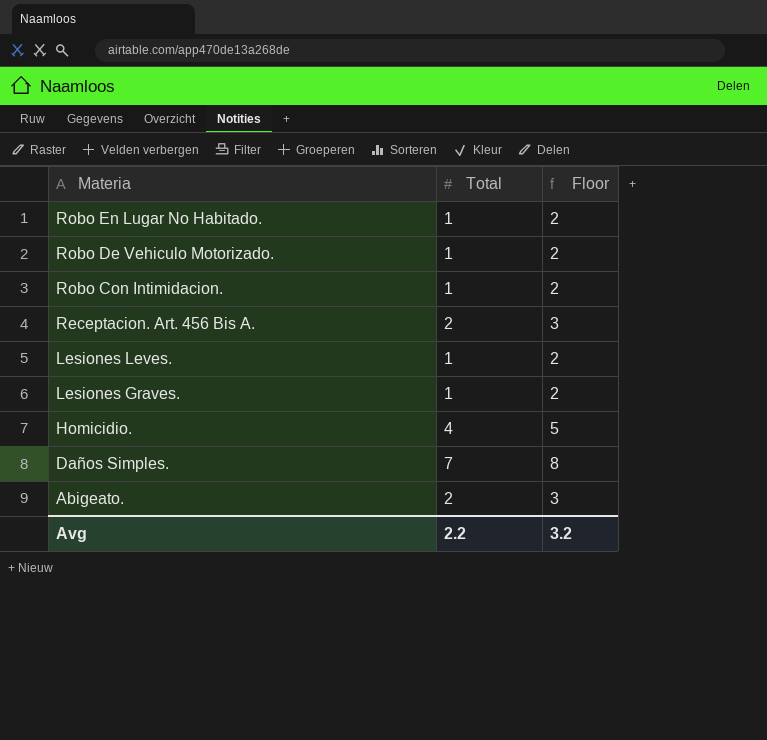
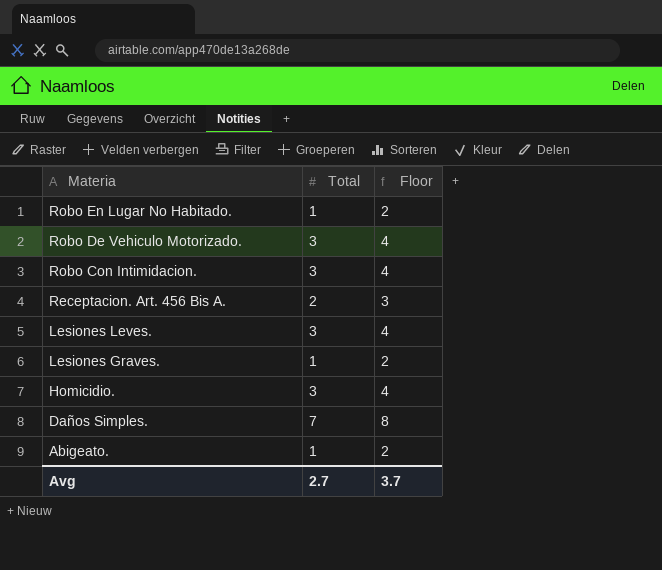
Robo De Vehiculo Motorizado. | Total: 1 -> 3
Robo De Vehiculo Motorizado. | Floor: 2 -> 4
Robo Con Intimidacion. | Total: 1 -> 3
Robo Con Intimidacion. | Floor: 2 -> 4
Lesiones Leves. | Total: 1 -> 3
Lesiones Leves. | Floor: 2 -> 4
Homicidio. | Total: 4 -> 3
Homicidio. | Floor: 5 -> 4
Abigeato. | Total: 2 -> 1
Abigeato. | Floor: 3 -> 2
Avg | Total: 2.2 -> 2.7
Avg | Floor: 3.2 -> 3.7

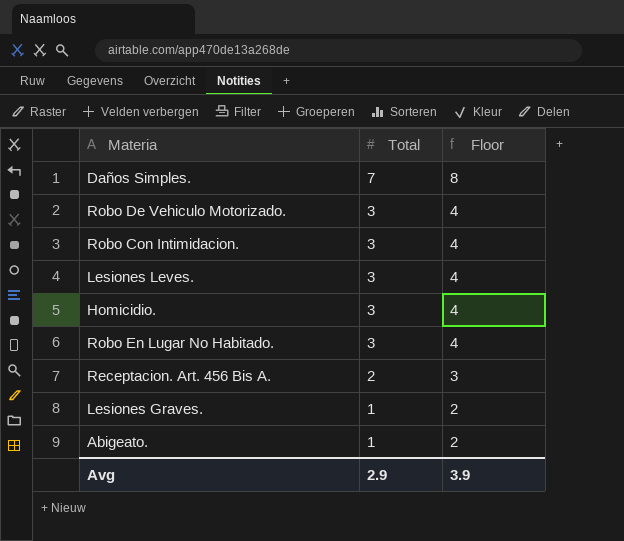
row order: Materia descending -> Total descending
Robo En Lugar No Habitado. | Total: 1 -> 3
Robo En Lugar No Habitado. | Floor: 2 -> 4
Avg | Total: 2.7 -> 2.9
Avg | Floor: 3.7 -> 3.9

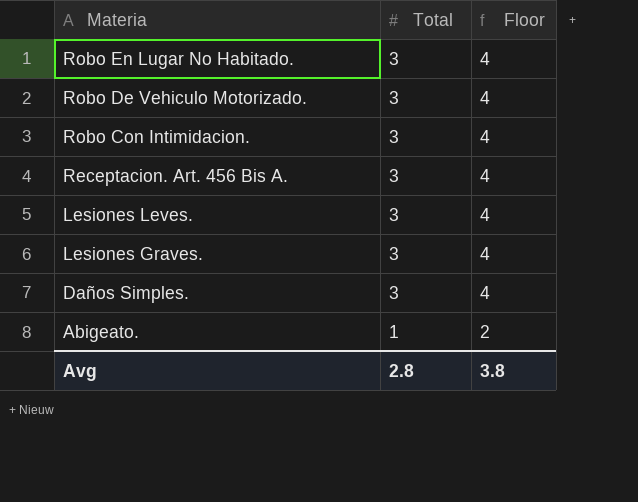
row order: Total descending -> Materia descending
row Homicidio.: 3 | 4 -> none
Receptacion. Art. 456 Bis A. | Total: 2 -> 3
Receptacion. Art. 456 Bis A. | Floor: 3 -> 4
Lesiones Graves. | Total: 1 -> 3
Lesiones Graves. | Floor: 2 -> 4
Daños Simples. | Total: 7 -> 3
Daños Simples. | Floor: 8 -> 4
Avg | Total: 2.9 -> 2.8
Avg | Floor: 3.9 -> 3.8

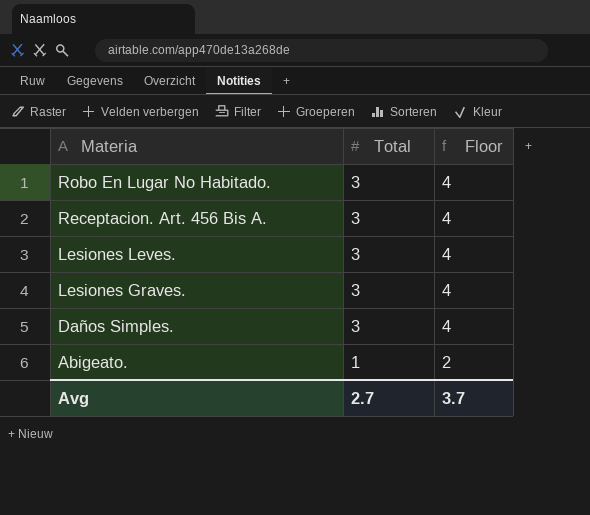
row Robo De Vehiculo Motorizado.: 3 | 4 -> none
row Robo Con Intimidacion.: 3 | 4 -> none
Avg | Total: 2.8 -> 2.7
Avg | Floor: 3.8 -> 3.7

